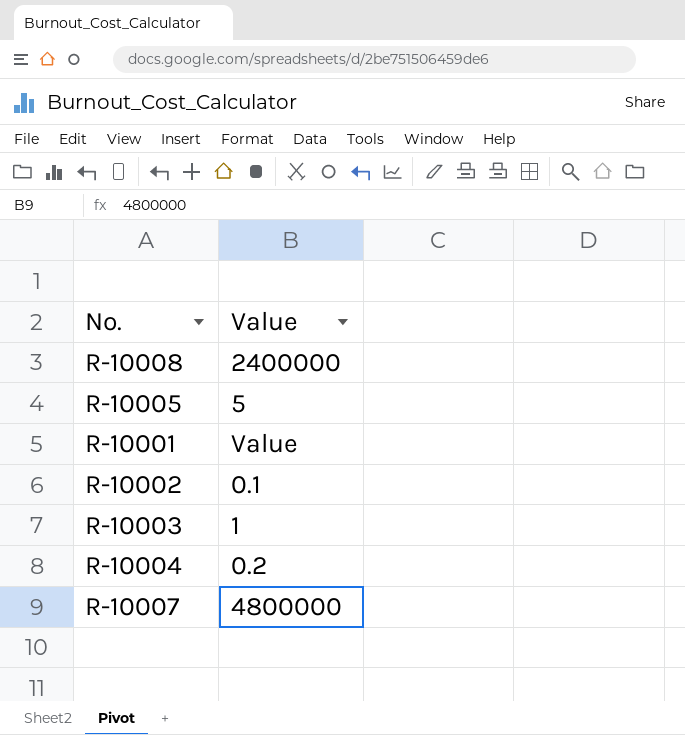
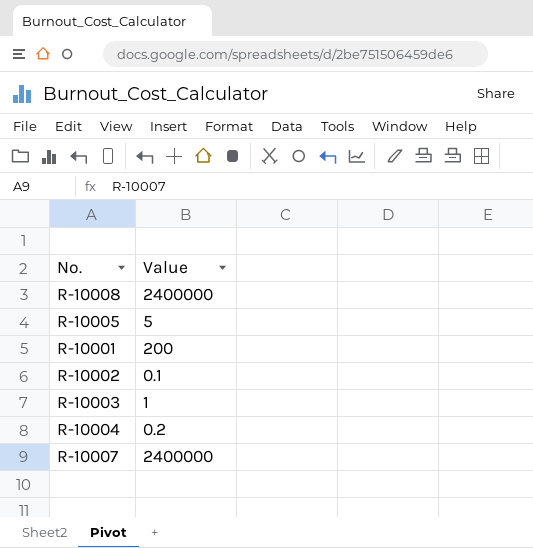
R-10001 | Value: Value -> 200
R-10007 | Value: 4800000 -> 2400000

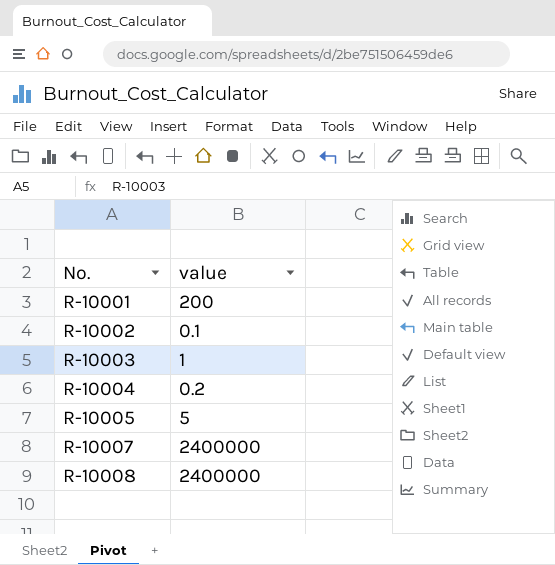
row order: none -> No. ascending
column name: Value -> value

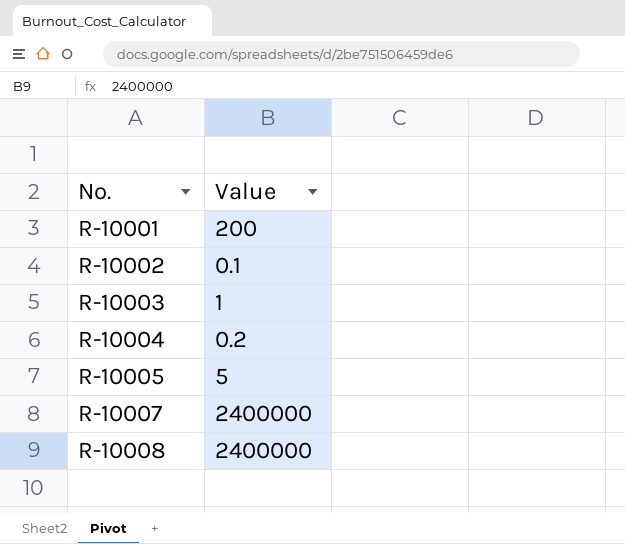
column name: value -> Value

